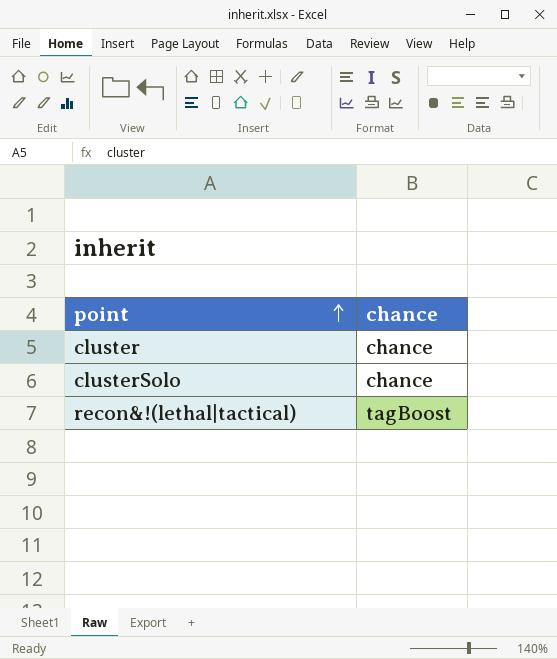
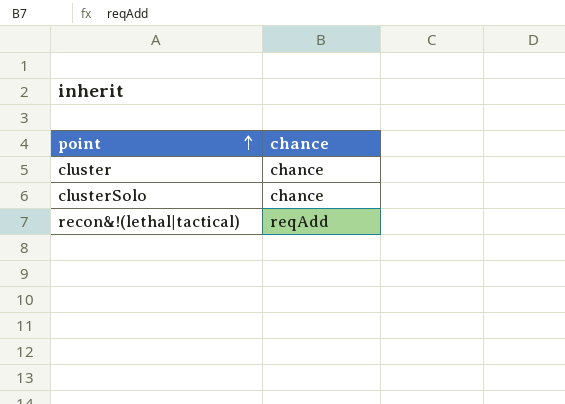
recon&!(lethal|tactical) | chance: tagBoost -> reqAdd

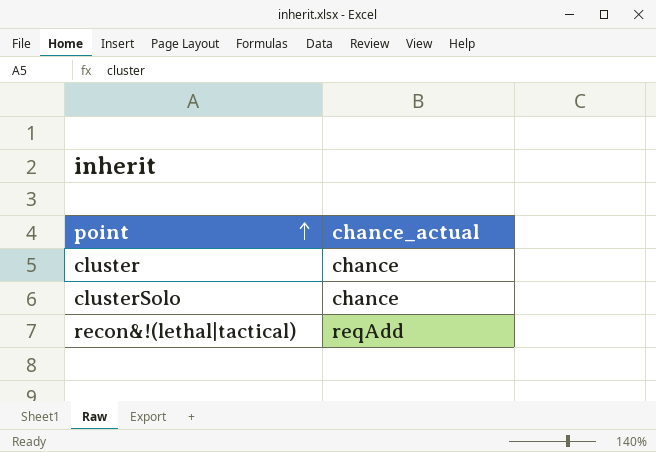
column name: chance -> chance_actual

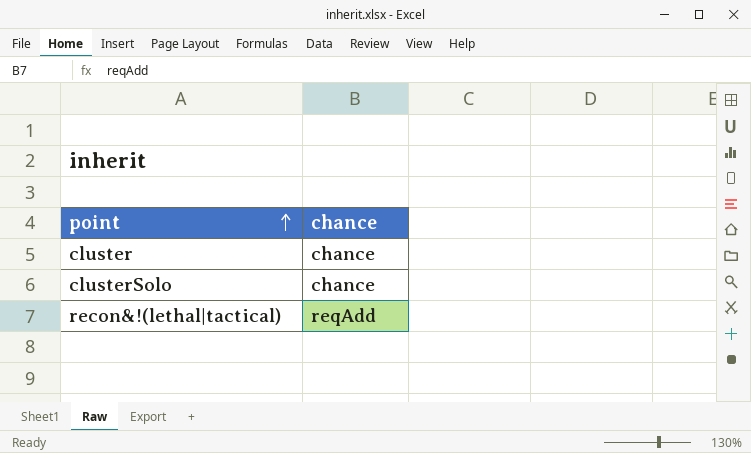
column name: chance_actual -> chance

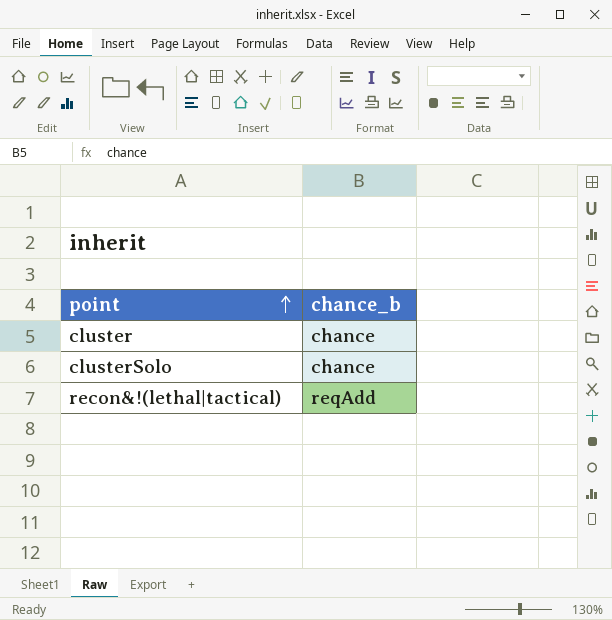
column name: chance -> chance_b

